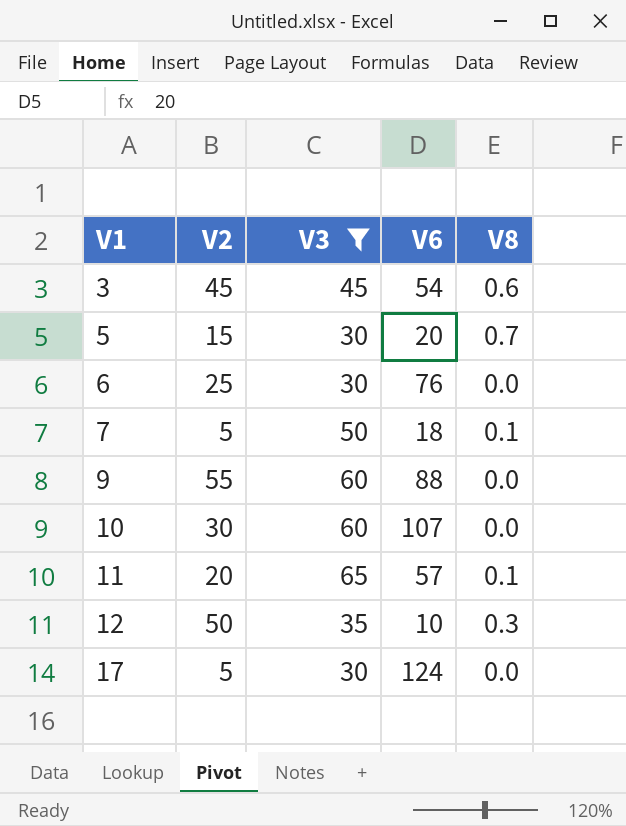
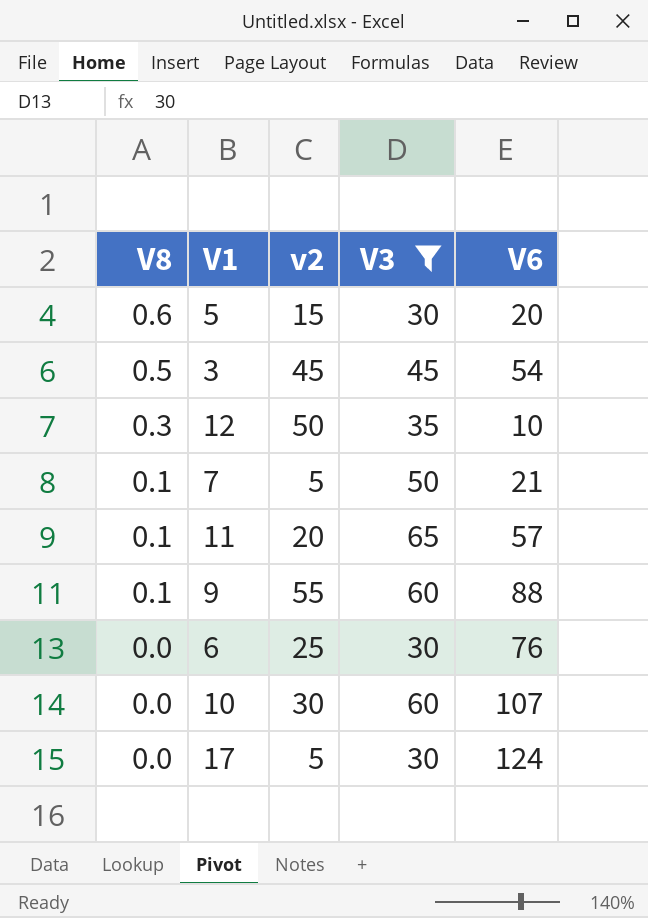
row order: V1 ascending -> V8 descending
column V8 | position: 5 -> 1
column name: V2 -> v2
5 | V8: 0.7 -> 0.6
3 | V8: 0.6 -> 0.5
7 | V6: 18 -> 21
9 | V8: 0.0 -> 0.1

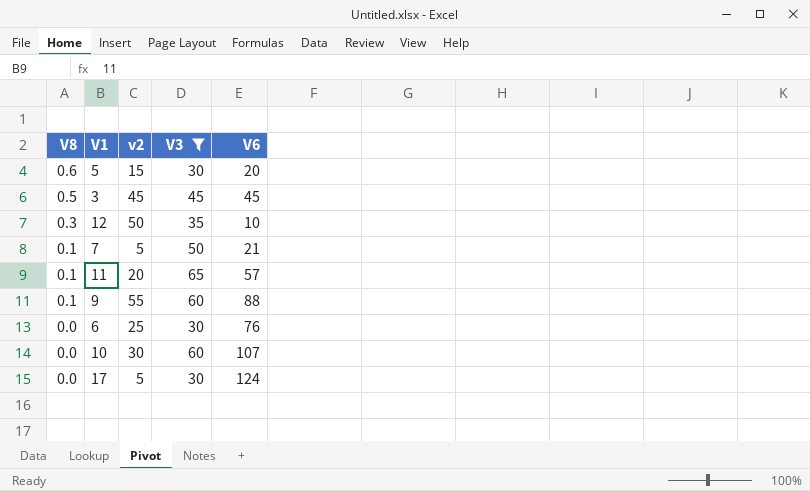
3 | V6: 54 -> 45

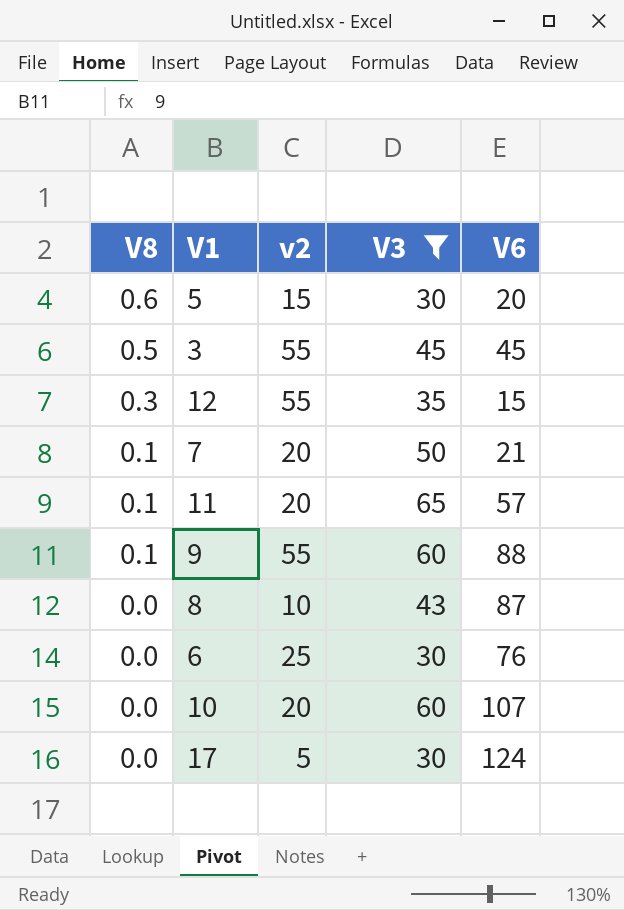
3 | v2: 45 -> 55
12 | v2: 50 -> 55
12 | V6: 10 -> 15
7 | v2: 5 -> 20
row 8: none -> 0.0 | 10 | 43 | 87
10 | v2: 30 -> 20

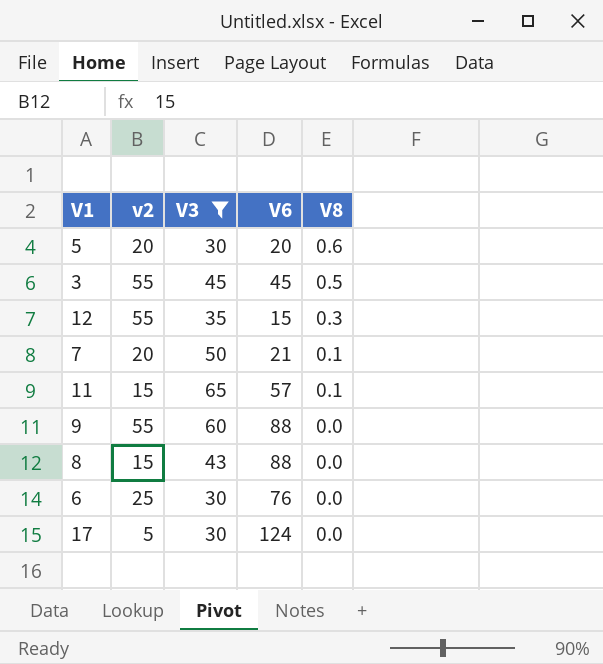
column V8 | position: 1 -> 5
row 10: 0.0 | 20 | 60 | 107 -> none
5 | v2: 15 -> 20
11 | v2: 20 -> 15
9 | V8: 0.1 -> 0.0
8 | v2: 10 -> 15
8 | V6: 87 -> 88

